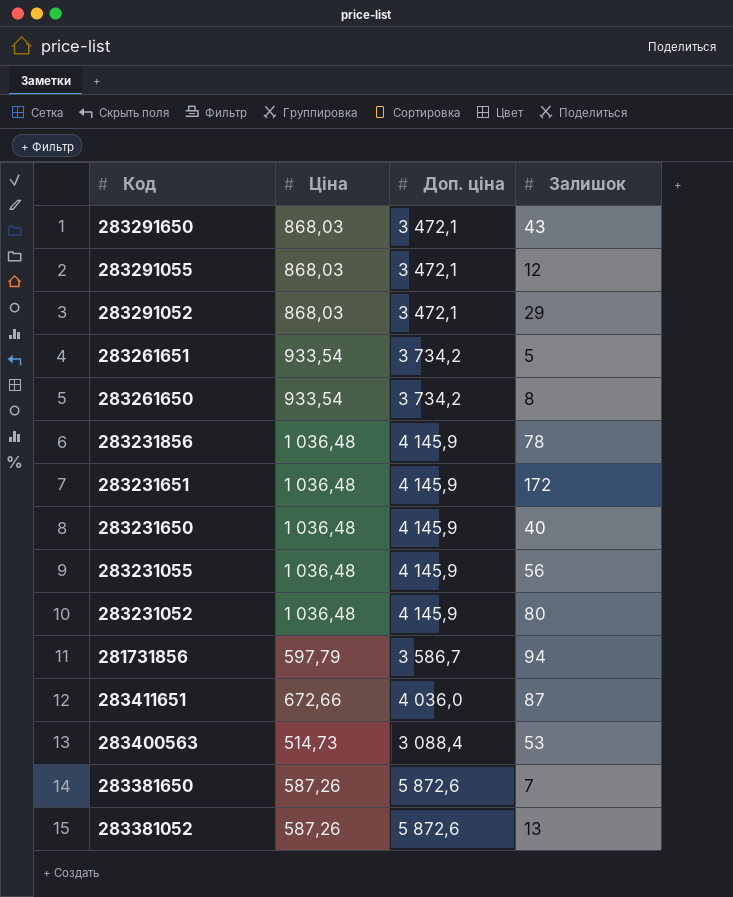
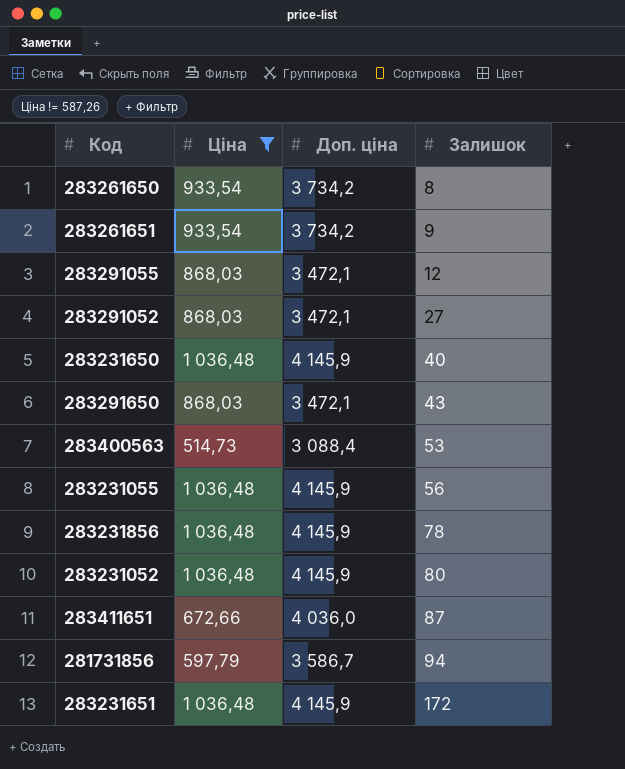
filter: none -> Ціна != 587,26
row order: none -> Залишок ascending
283261651 | Залишок: 5 -> 9
283291052 | Залишок: 29 -> 27

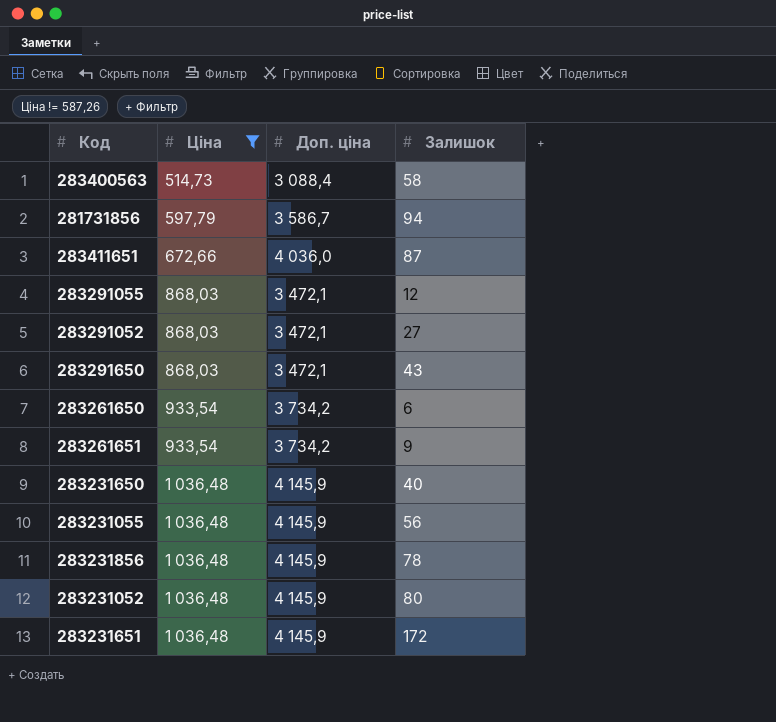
row order: Залишок ascending -> Ціна ascending
283400563 | Залишок: 53 -> 58
283261650 | Залишок: 8 -> 6

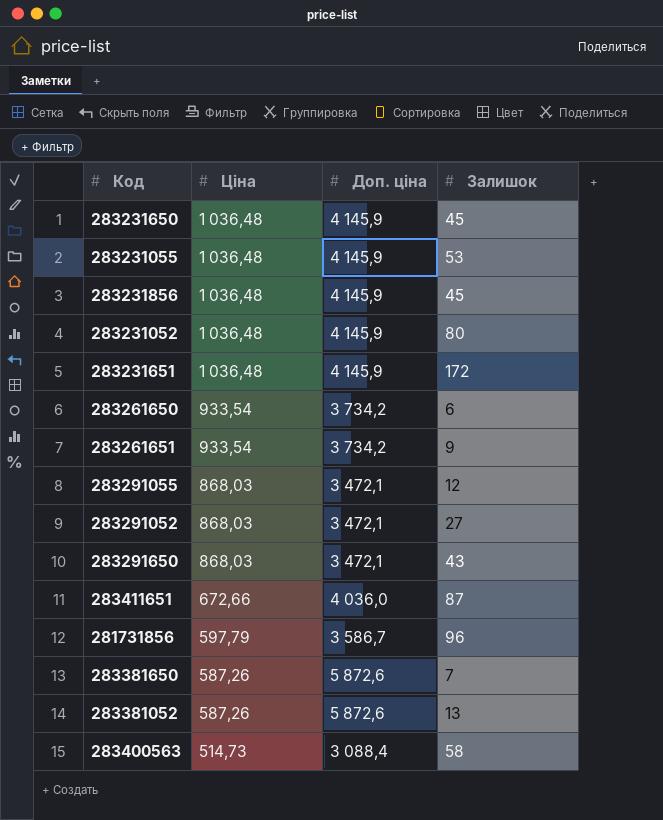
filter: Ціна != 587,26 -> none
row order: Ціна ascending -> Ціна descending
283231650 | Залишок: 40 -> 45
283231055 | Залишок: 56 -> 53
283231856 | Залишок: 78 -> 45
281731856 | Залишок: 94 -> 96

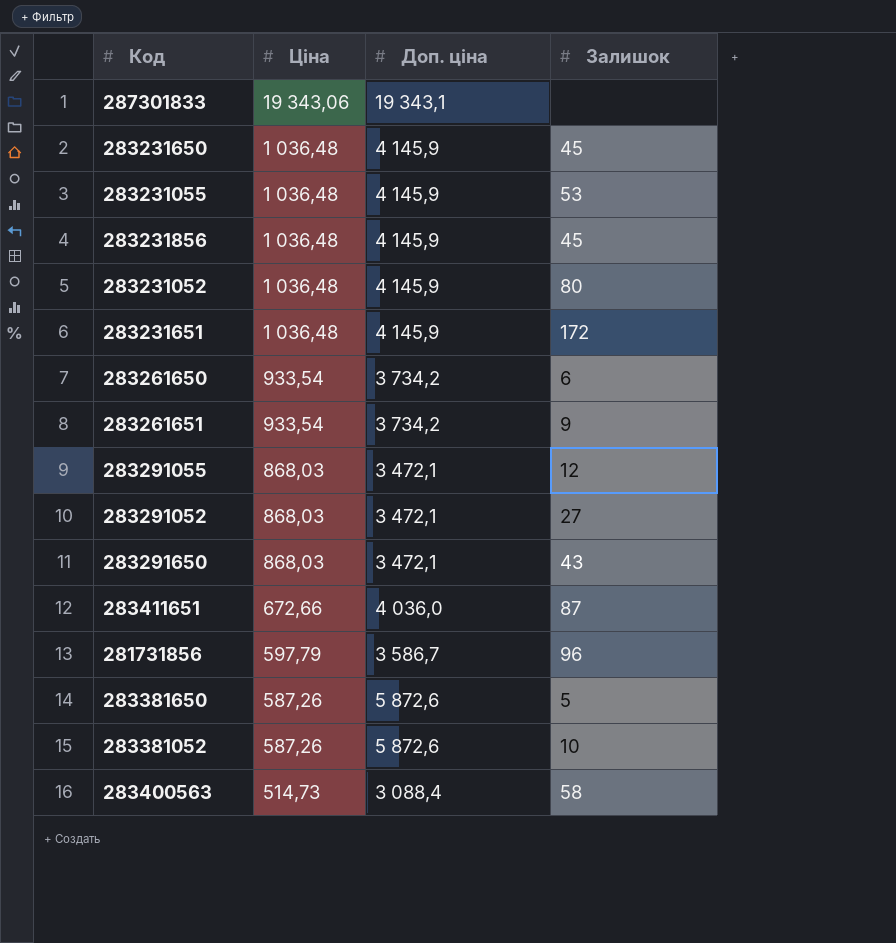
row 287301833: none -> 19 343,06 | 19 343,1 | none
283381650 | Залишок: 7 -> 5
283381052 | Залишок: 13 -> 10

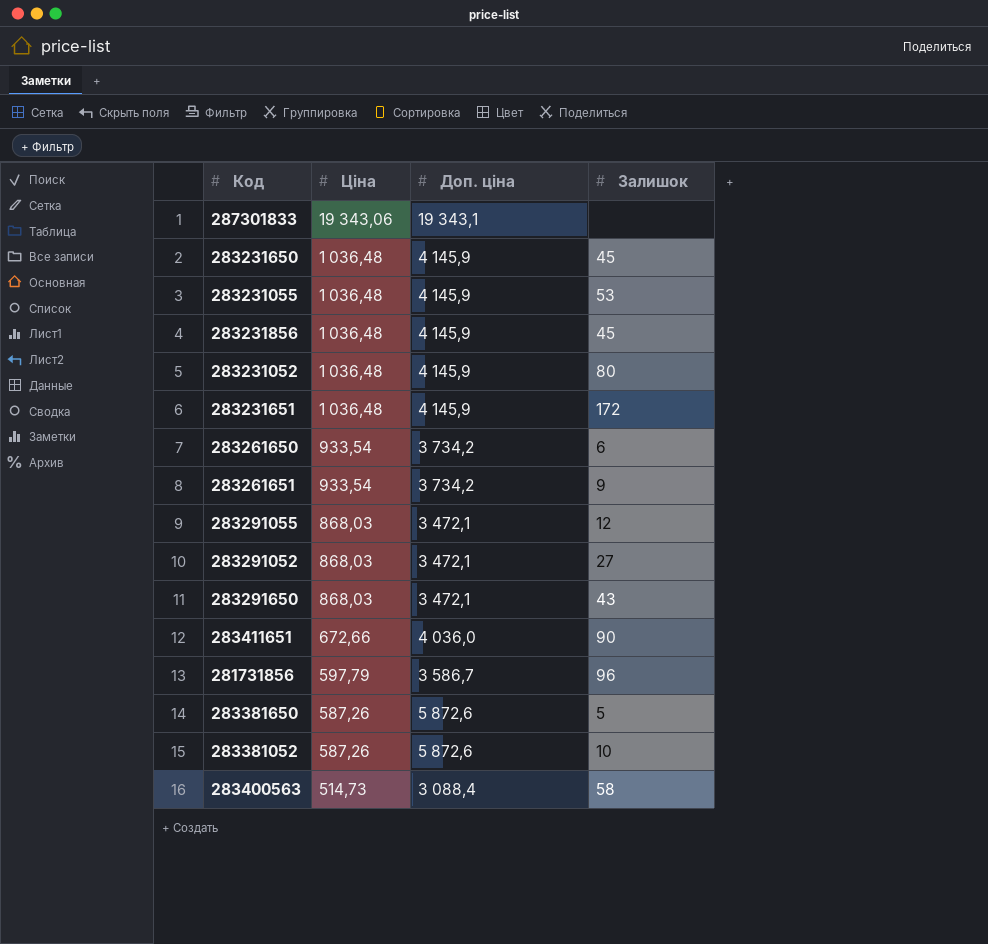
283411651 | Залишок: 87 -> 90

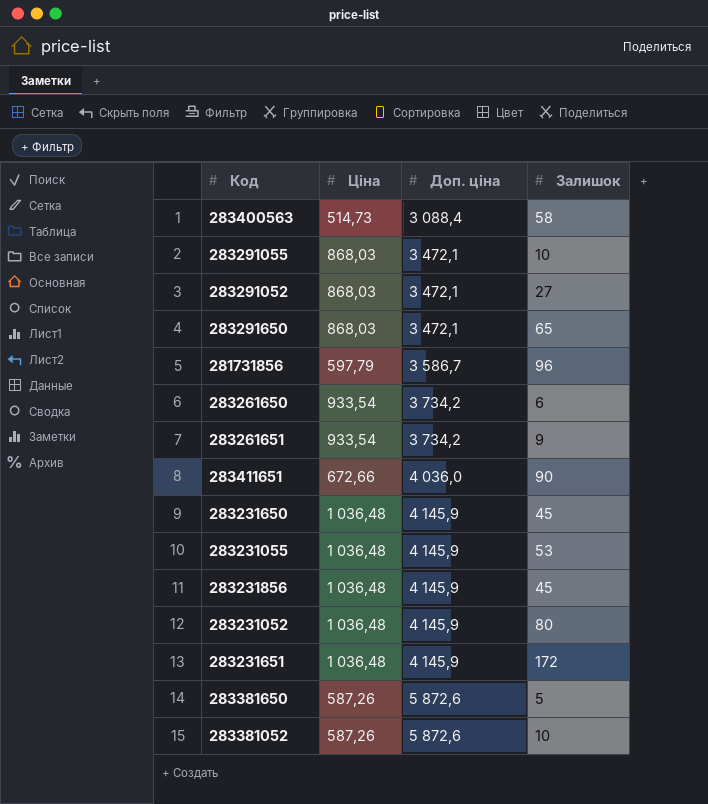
row order: Ціна descending -> Доп. ціна ascending
row 287301833: 19 343,06 | 19 343,1 | none -> none
283291055 | Залишок: 12 -> 10
283291650 | Залишок: 43 -> 65

